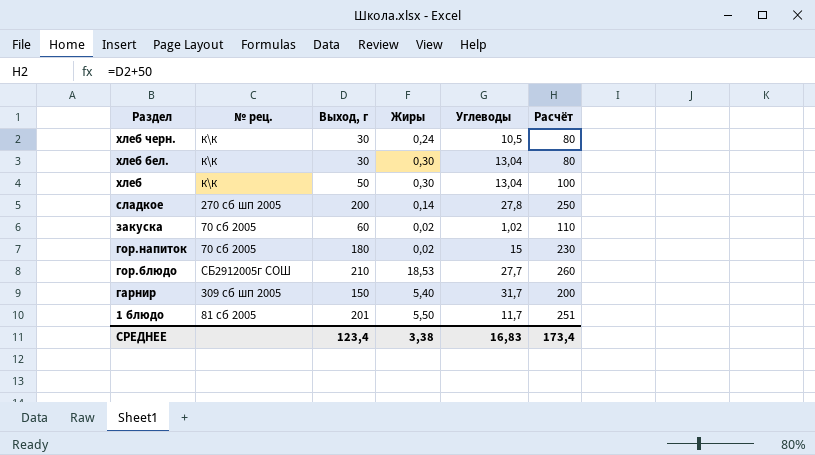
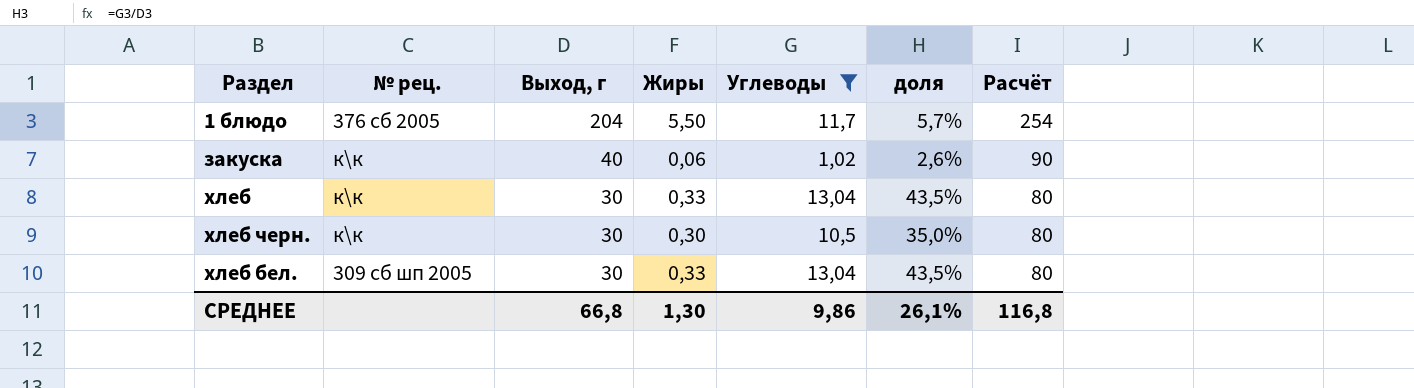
filter: none -> Углеводы <= 13,04
row order: Раздел descending -> Выход, г descending
column доля | formula: none -> [Углеводы] / [Выход, г]
1 блюдо | № рец.: 81 сб 2005 -> 376 сб 2005
1 блюдо | Выход, г: 201 -> 204
1 блюдо | Расчёт: 251 -> 254
закуска | № рец.: 70 сб 2005 -> к\к
закуска | Выход, г: 60 -> 40
закуска | Жиры: 0,02 -> 0,06
закуска | Расчёт: 110 -> 90
хлеб | Выход, г: 50 -> 30
хлеб | Жиры: 0,30 -> 0,33
хлеб | Расчёт: 100 -> 80
хлеб черн. | Жиры: 0,24 -> 0,30
хлеб бел. | № рец.: к\к -> 309 сб шп 2005
хлеб бел. | Жиры: 0,30 -> 0,33
СРЕДНЕЕ | Выход, г: 123,4 -> 66,8
СРЕДНЕЕ | Жиры: 3,38 -> 1,30
СРЕДНЕЕ | Углеводы: 16,83 -> 9,86
СРЕДНЕЕ | Расчёт: 173,4 -> 116,8

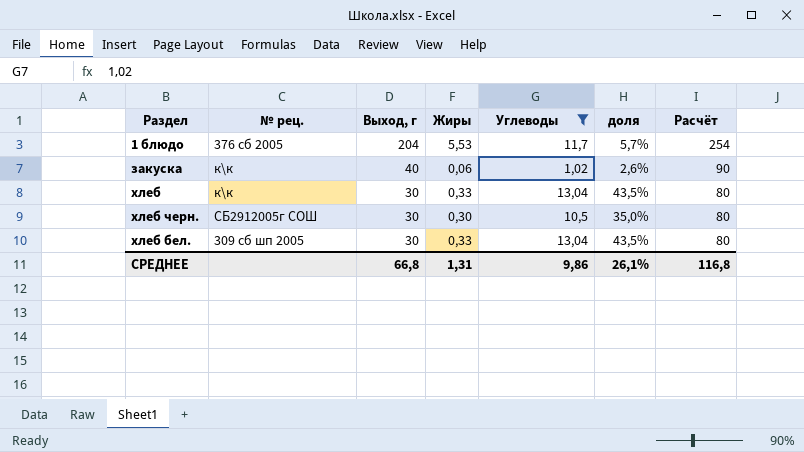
1 блюдо | Жиры: 5,50 -> 5,53
хлеб черн. | № рец.: к\к -> СБ2912005г СОШ
СРЕДНЕЕ | Жиры: 1,30 -> 1,31

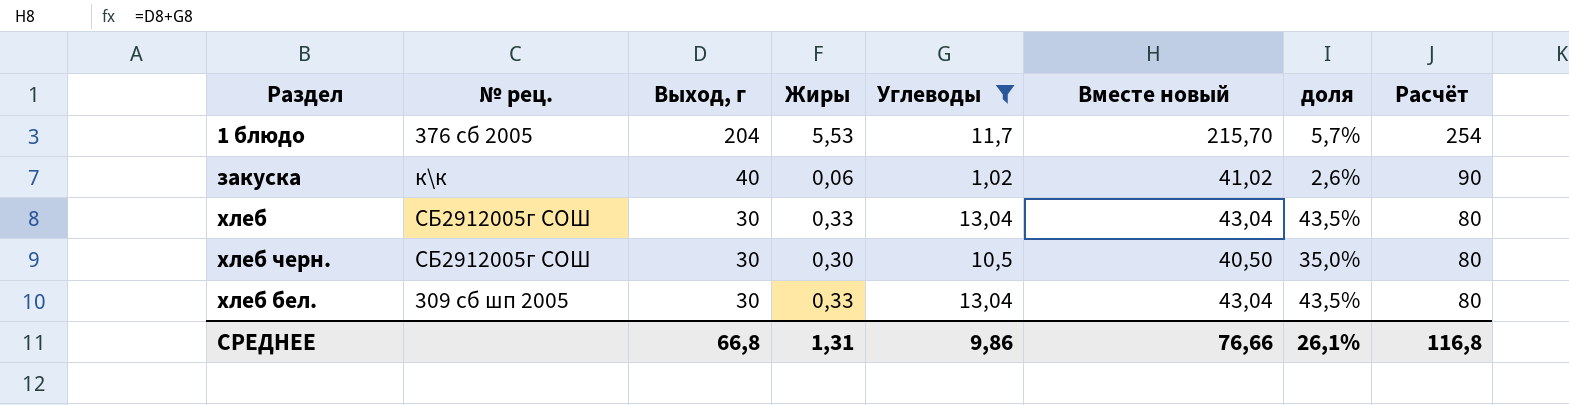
column Вместе новый | formula: none -> [Выход, г] + [Углеводы]
хлеб | № рец.: к\к -> СБ2912005г СОШ

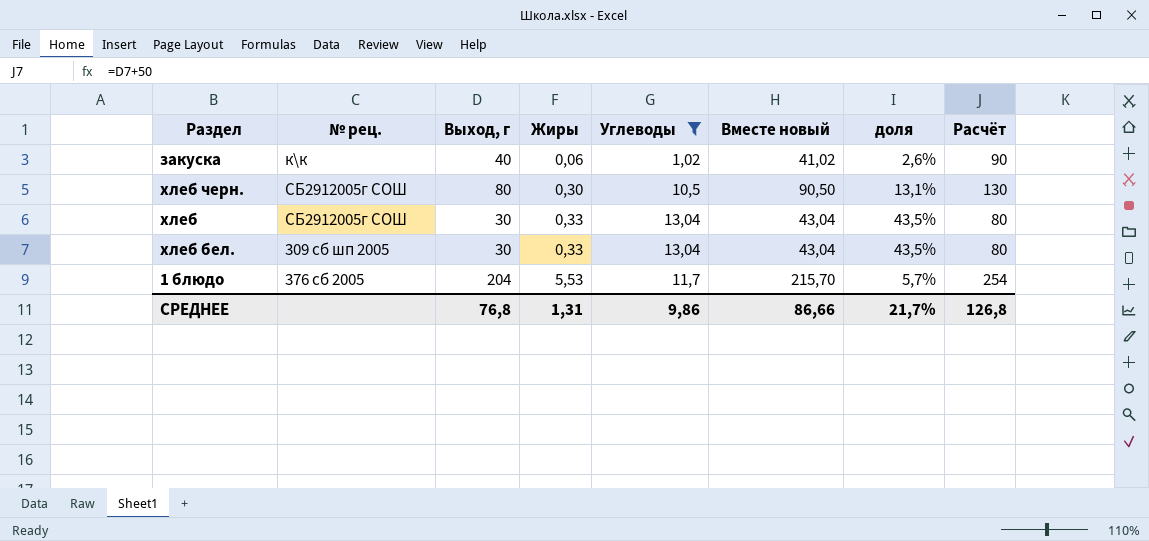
row order: Выход, г descending -> Жиры ascending
хлеб черн. | Выход, г: 30 -> 80
хлеб черн. | Вместе новый: 40,50 -> 90,50
хлеб черн. | доля: 35,0% -> 13,1%
хлеб черн. | Расчёт: 80 -> 130
СРЕДНЕЕ | Выход, г: 66,8 -> 76,8
СРЕДНЕЕ | Вместе новый: 76,66 -> 86,66
СРЕДНЕЕ | доля: 26,1% -> 21,7%
СРЕДНЕЕ | Расчёт: 116,8 -> 126,8

